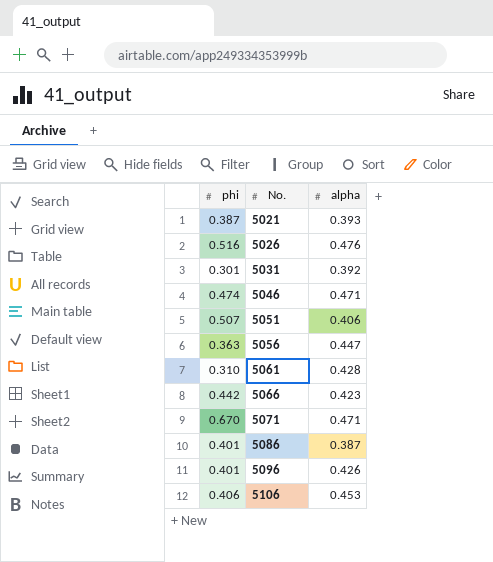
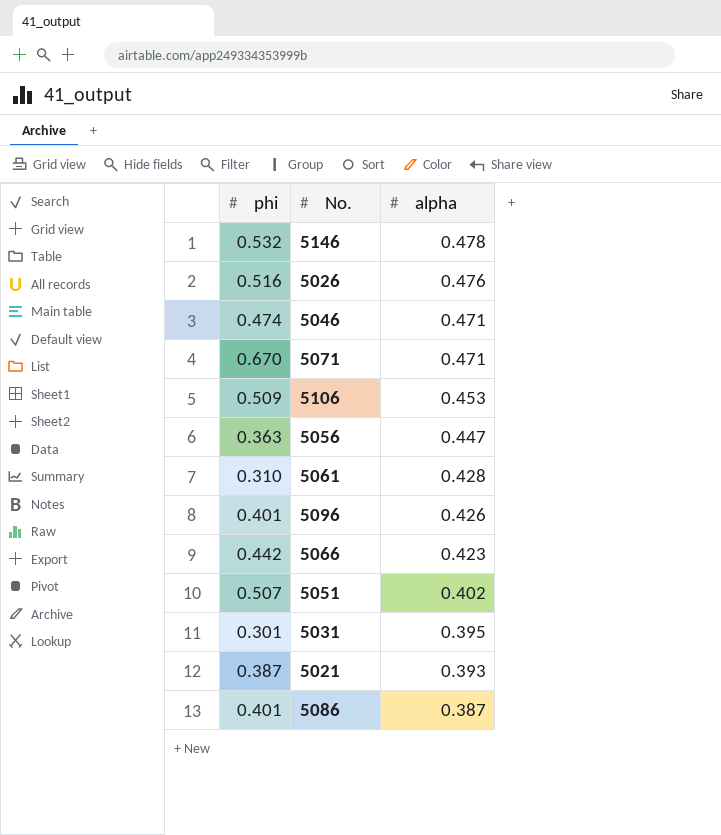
row order: No. ascending -> alpha descending
row 5146: none -> 0.532 | 0.478
5106 | phi: 0.406 -> 0.509
5051 | alpha: 0.406 -> 0.402
5031 | alpha: 0.392 -> 0.395

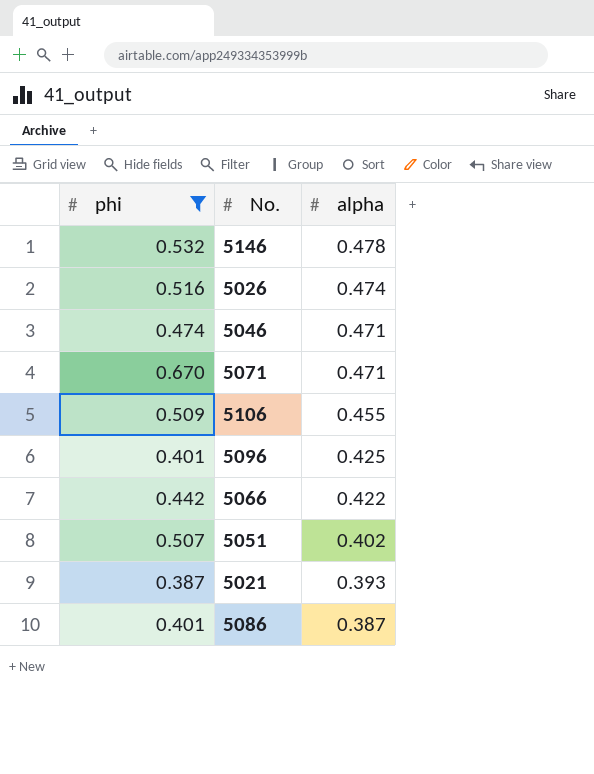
filter: none -> phi >= 0.387
5026 | alpha: 0.476 -> 0.474
5106 | alpha: 0.453 -> 0.455
5096 | alpha: 0.426 -> 0.425
5066 | alpha: 0.423 -> 0.422

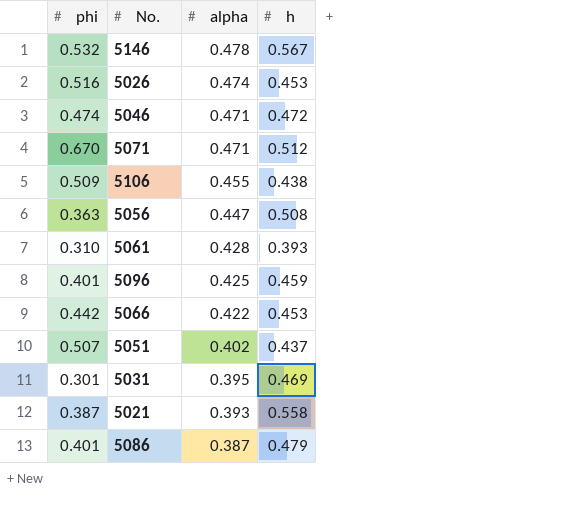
filter: phi >= 0.387 -> none
column h | position: none -> 4

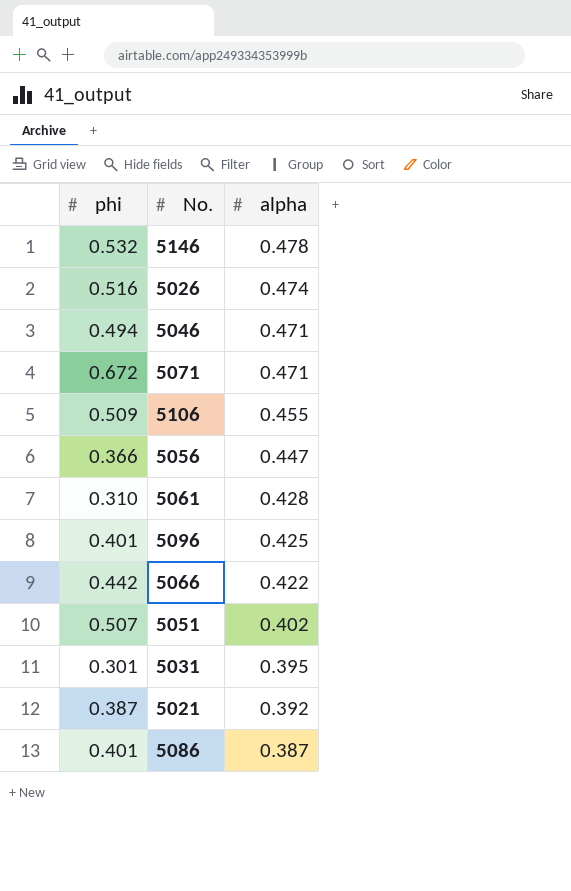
column h | position: 4 -> none
5046 | phi: 0.474 -> 0.494
5071 | phi: 0.670 -> 0.672
5056 | phi: 0.363 -> 0.366
5021 | alpha: 0.393 -> 0.392

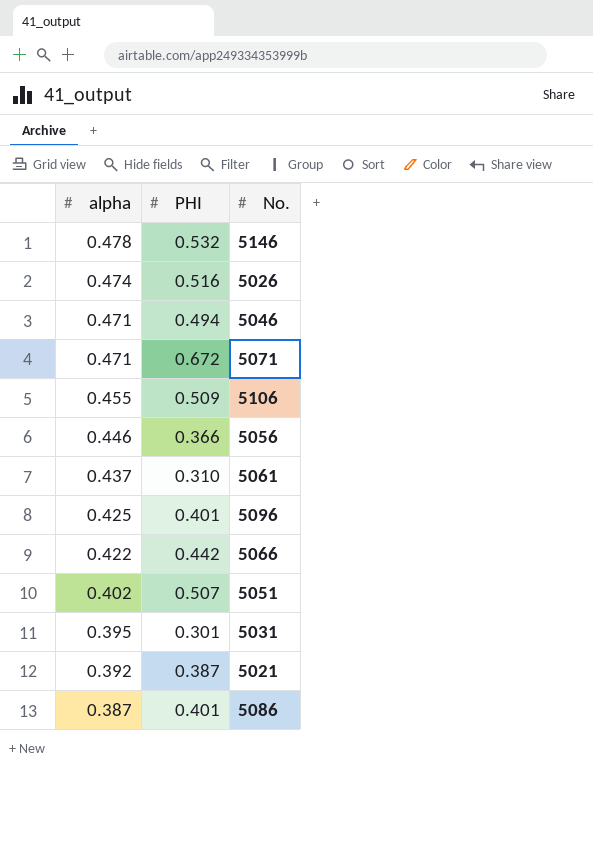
column alpha | position: 3 -> 1
column name: phi -> PHI
5056 | alpha: 0.447 -> 0.446
5061 | alpha: 0.428 -> 0.437

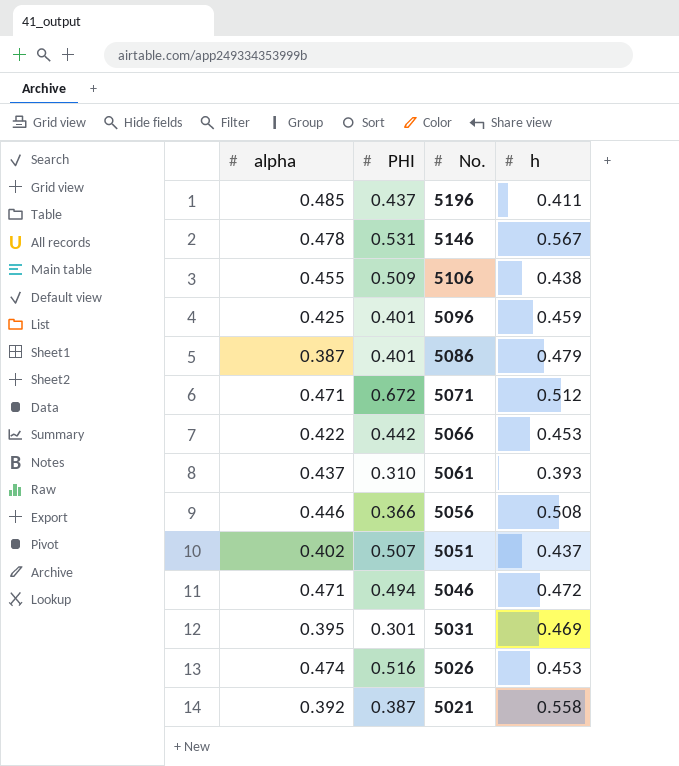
row order: alpha descending -> No. descending
column h | position: none -> 4
row 5196: none -> 0.485 | 0.437 | 0.411
5146 | PHI: 0.532 -> 0.531

